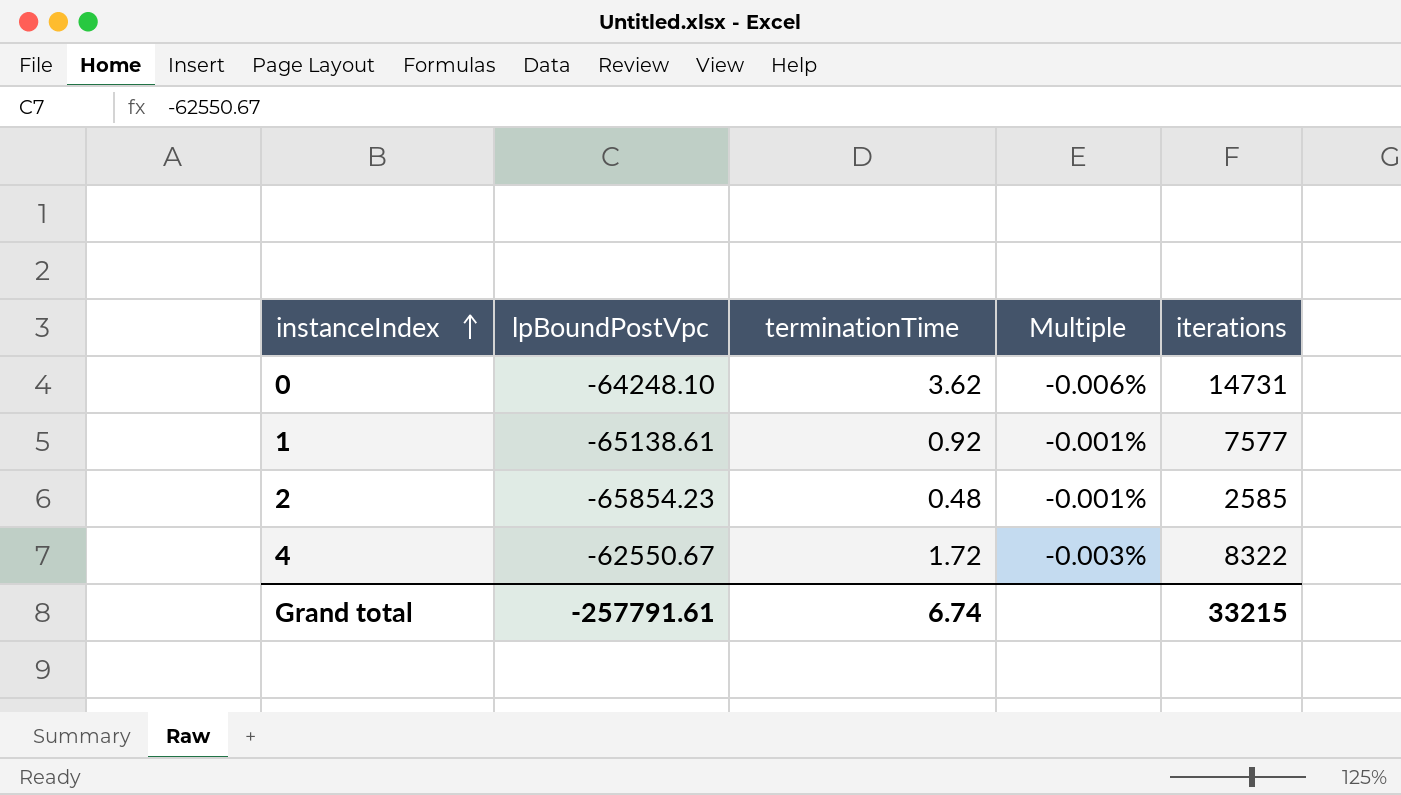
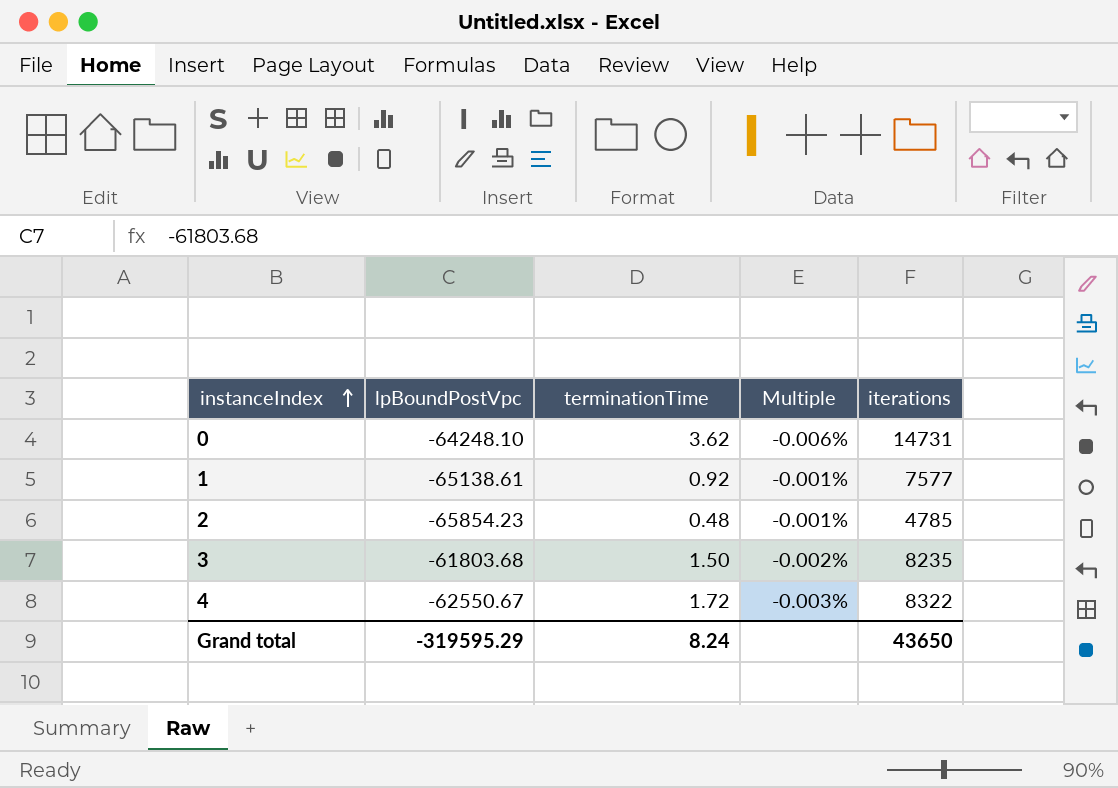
2 | iterations: 2585 -> 4785
row 3: none -> -61803.68 | 1.50 | -0.002% | 8235
Grand total | lpBoundPostVpc: -257791.61 -> -319595.29
Grand total | terminationTime: 6.74 -> 8.24
Grand total | iterations: 33215 -> 43650

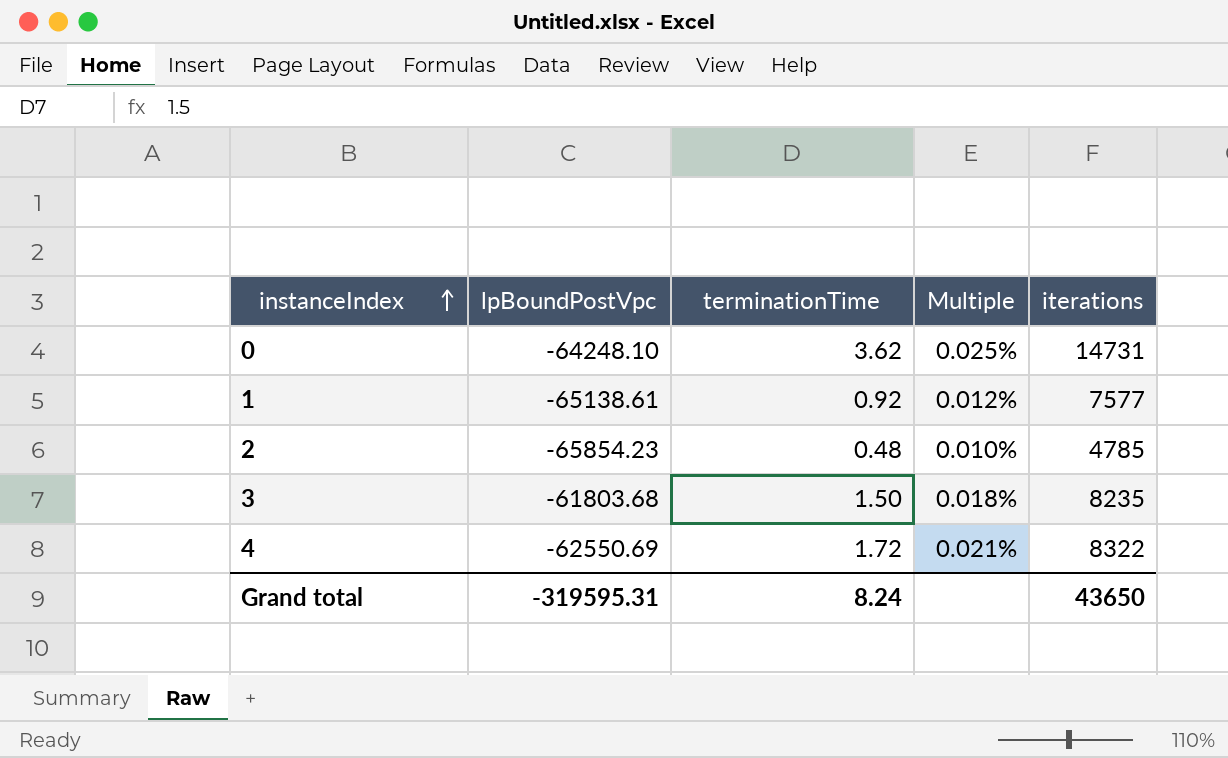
column Multiple | formula: [terminationTime] / [lpBoundPostVpc] -> [terminationTime] / [iterations]
4 | lpBoundPostVpc: -62550.67 -> -62550.69
Grand total | lpBoundPostVpc: -319595.29 -> -319595.31

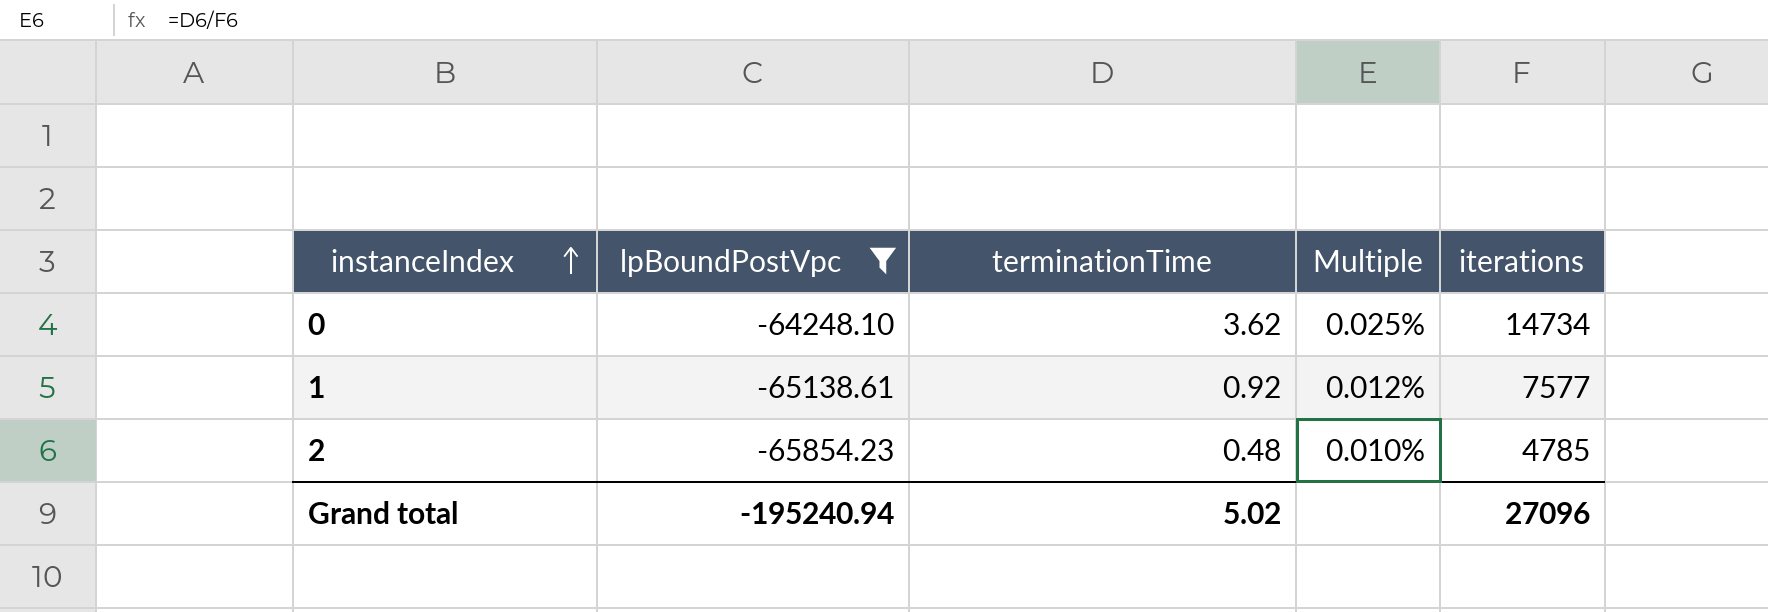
filter: none -> lpBoundPostVpc <= -64248.10
0 | iterations: 14731 -> 14734
Grand total | lpBoundPostVpc: -319595.31 -> -195240.94
Grand total | terminationTime: 8.24 -> 5.02
Grand total | iterations: 43650 -> 27096

